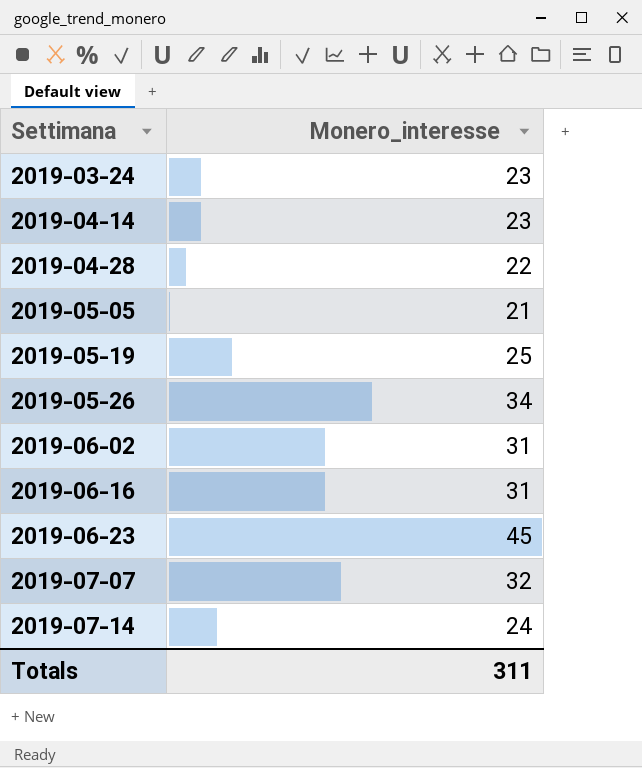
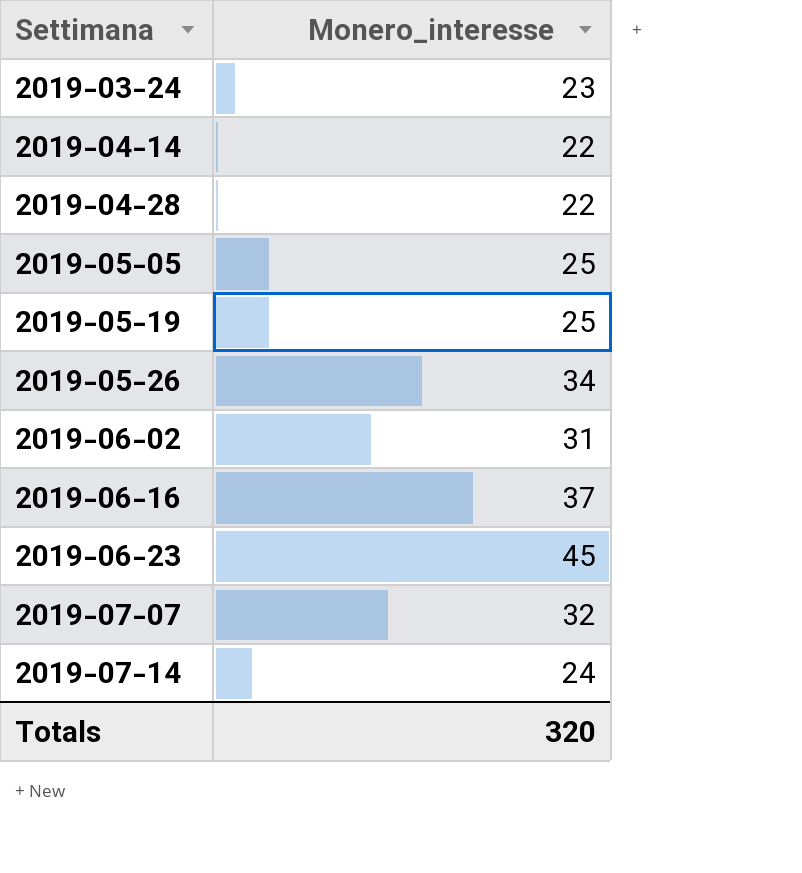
2019-04-14 | Monero_interesse: 23 -> 22
2019-05-05 | Monero_interesse: 21 -> 25
2019-06-16 | Monero_interesse: 31 -> 37
Totals | Monero_interesse: 311 -> 320

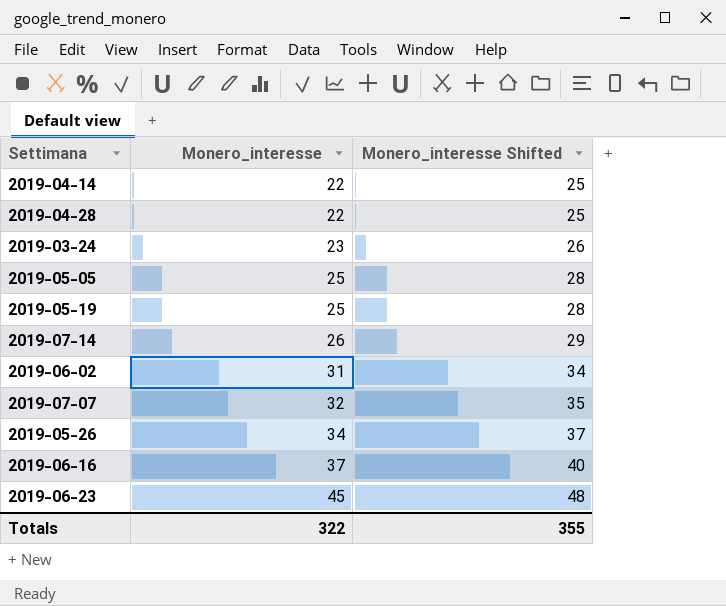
row order: Settimana ascending -> Monero_interesse ascending
column Monero_interesse Shifted | formula: none -> [Monero_interesse] + 3
2019-07-14 | Monero_interesse: 24 -> 26
Totals | Monero_interesse: 320 -> 322

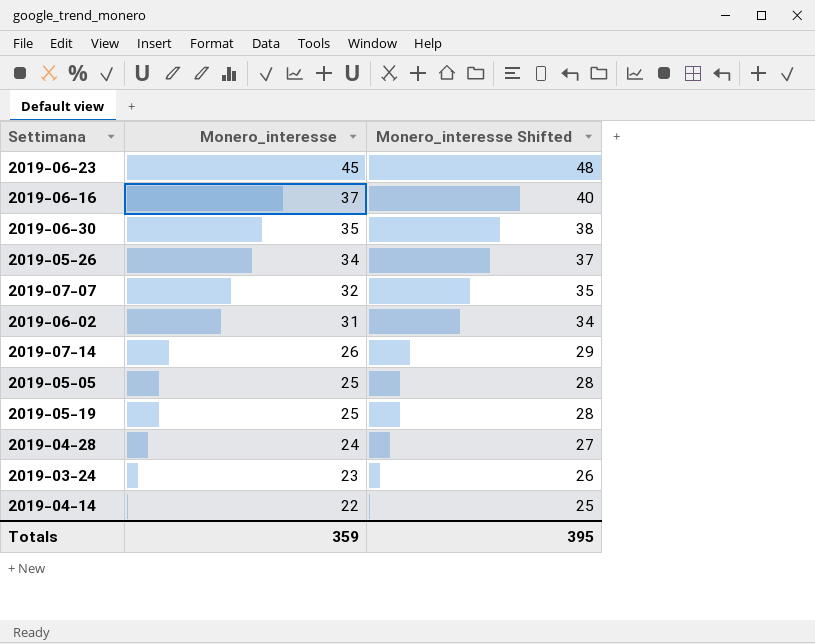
row order: Monero_interesse ascending -> Monero_interesse descending
row 2019-06-30: none -> 35 | 38
2019-04-28 | Monero_interesse: 22 -> 24
2019-04-28 | Monero_interesse Shifted: 25 -> 27
Totals | Monero_interesse: 322 -> 359
Totals | Monero_interesse Shifted: 355 -> 395

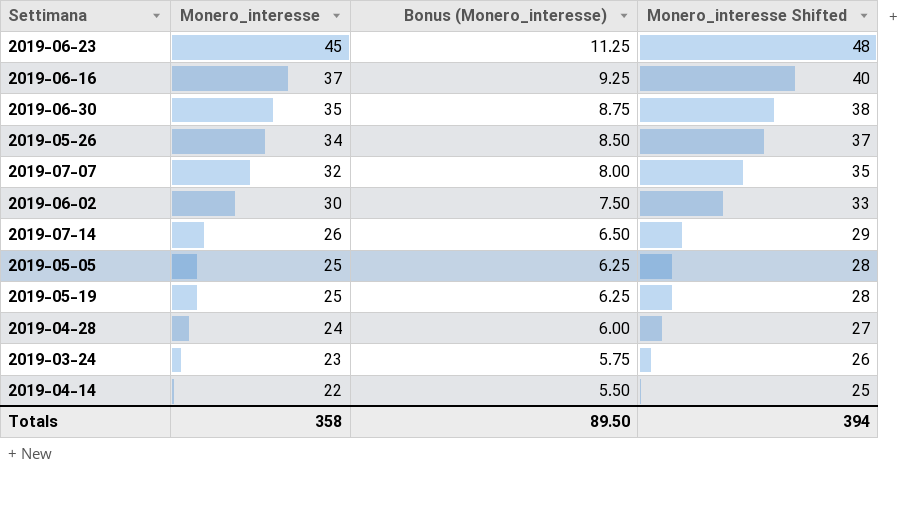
column Bonus (Monero_interesse) | formula: none -> [Monero_interesse] * 0.25
2019-06-02 | Monero_interesse: 31 -> 30
2019-06-02 | Monero_interesse Shifted: 34 -> 33
Totals | Monero_interesse: 359 -> 358
Totals | Monero_interesse Shifted: 395 -> 394

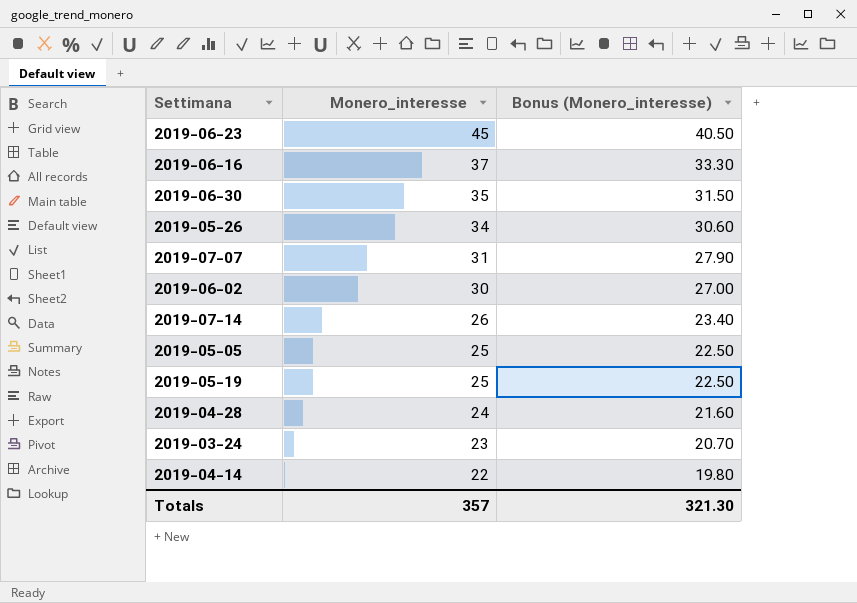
column Monero_interesse Shifted | formula: [Monero_interesse] + 3 -> none
column Bonus (Monero_interesse) | formula: [Monero_interesse] * 0.25 -> [Monero_interesse] * 0.9
2019-07-07 | Monero_interesse: 32 -> 31
Totals | Monero_interesse: 358 -> 357
Totals | Bonus (Monero_interesse): 89.50 -> 321.30

